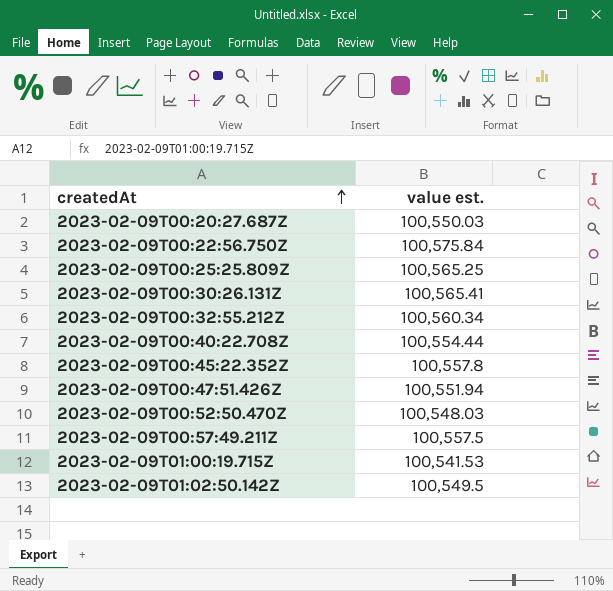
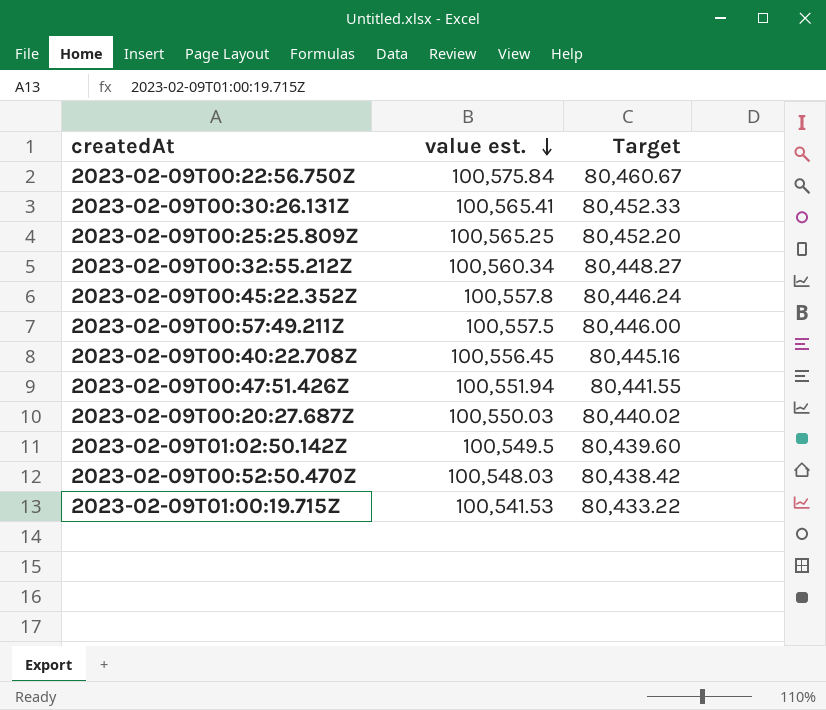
row order: createdAt ascending -> value est. descending
column Target | formula: none -> [value est.] * 0.8
2023-02-09T00:40:22.708Z | value est.: 100,554.44 -> 100,556.45

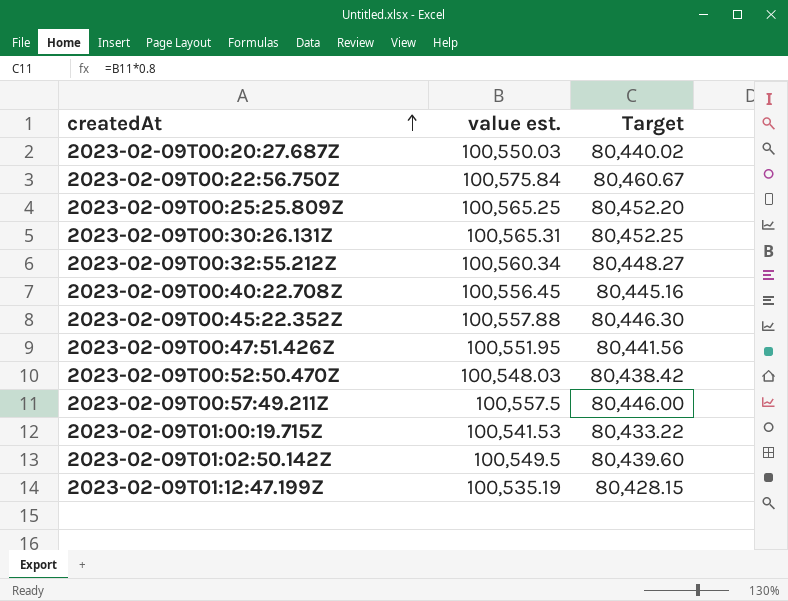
row order: value est. descending -> createdAt ascending
2023-02-09T00:30:26.131Z | value est.: 100,565.41 -> 100,565.31
2023-02-09T00:30:26.131Z | Target: 80,452.33 -> 80,452.25
2023-02-09T00:45:22.352Z | value est.: 100,557.8 -> 100,557.88
2023-02-09T00:45:22.352Z | Target: 80,446.24 -> 80,446.30
2023-02-09T00:47:51.426Z | value est.: 100,551.94 -> 100,551.95
2023-02-09T00:47:51.426Z | Target: 80,441.55 -> 80,441.56
row 2023-02-09T01:12:47.199Z: none -> 100,535.19 | 80,428.15

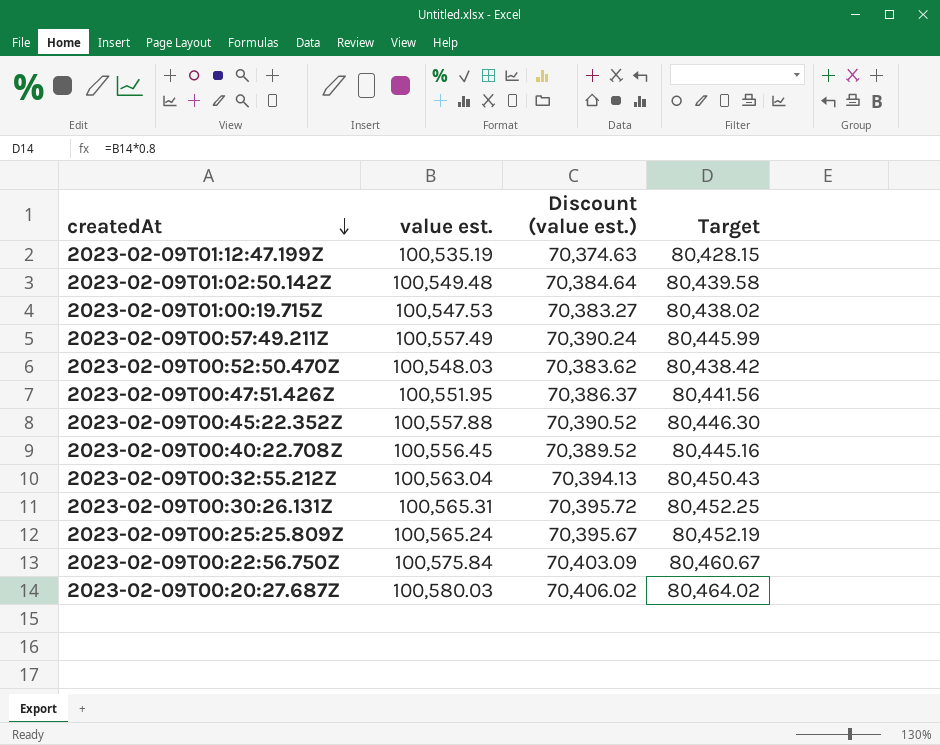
row order: createdAt ascending -> createdAt descending
column Discount (value est.) | formula: none -> [value est.] * 0.7
2023-02-09T01:02:50.142Z | value est.: 100,549.5 -> 100,549.48
2023-02-09T01:02:50.142Z | Target: 80,439.60 -> 80,439.58
2023-02-09T01:00:19.715Z | value est.: 100,541.53 -> 100,547.53
2023-02-09T01:00:19.715Z | Target: 80,433.22 -> 80,438.02
2023-02-09T00:57:49.211Z | value est.: 100,557.5 -> 100,557.49
2023-02-09T00:57:49.211Z | Target: 80,446.00 -> 80,445.99
2023-02-09T00:32:55.212Z | value est.: 100,560.34 -> 100,563.04
2023-02-09T00:32:55.212Z | Target: 80,448.27 -> 80,450.43
2023-02-09T00:25:25.809Z | value est.: 100,565.25 -> 100,565.24
2023-02-09T00:25:25.809Z | Target: 80,452.20 -> 80,452.19
2023-02-09T00:20:27.687Z | value est.: 100,550.03 -> 100,580.03
2023-02-09T00:20:27.687Z | Target: 80,440.02 -> 80,464.02

